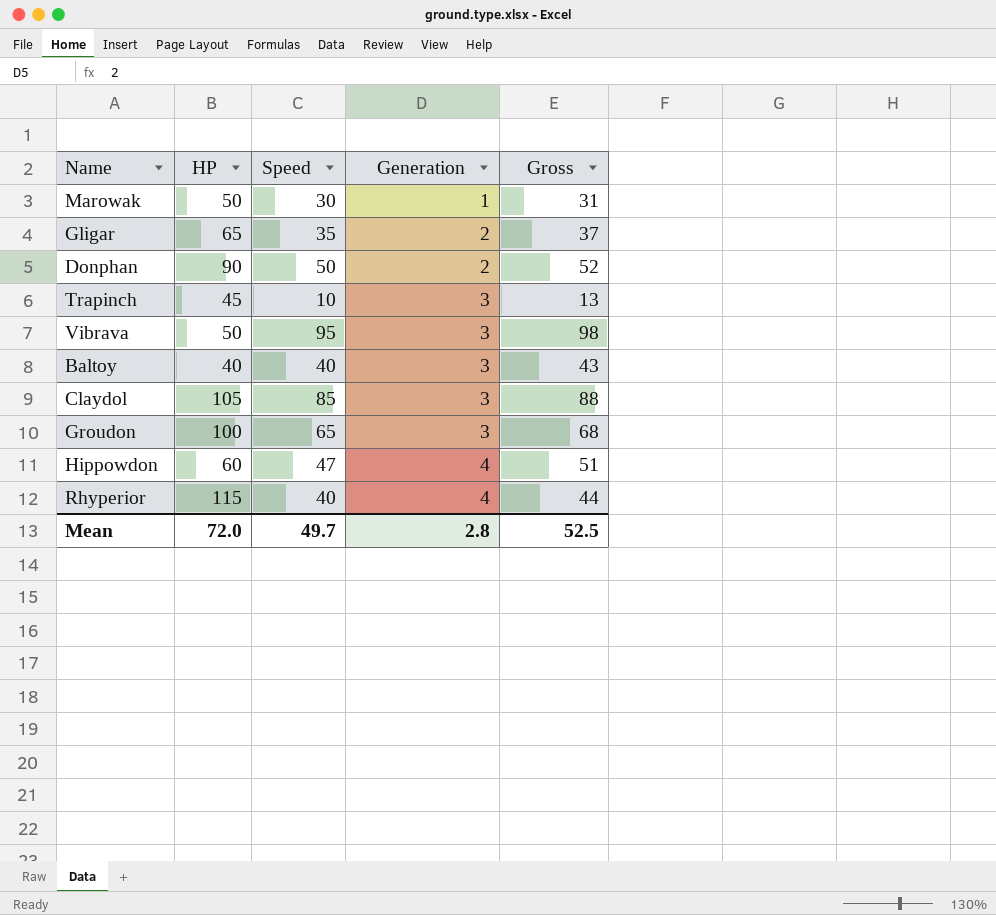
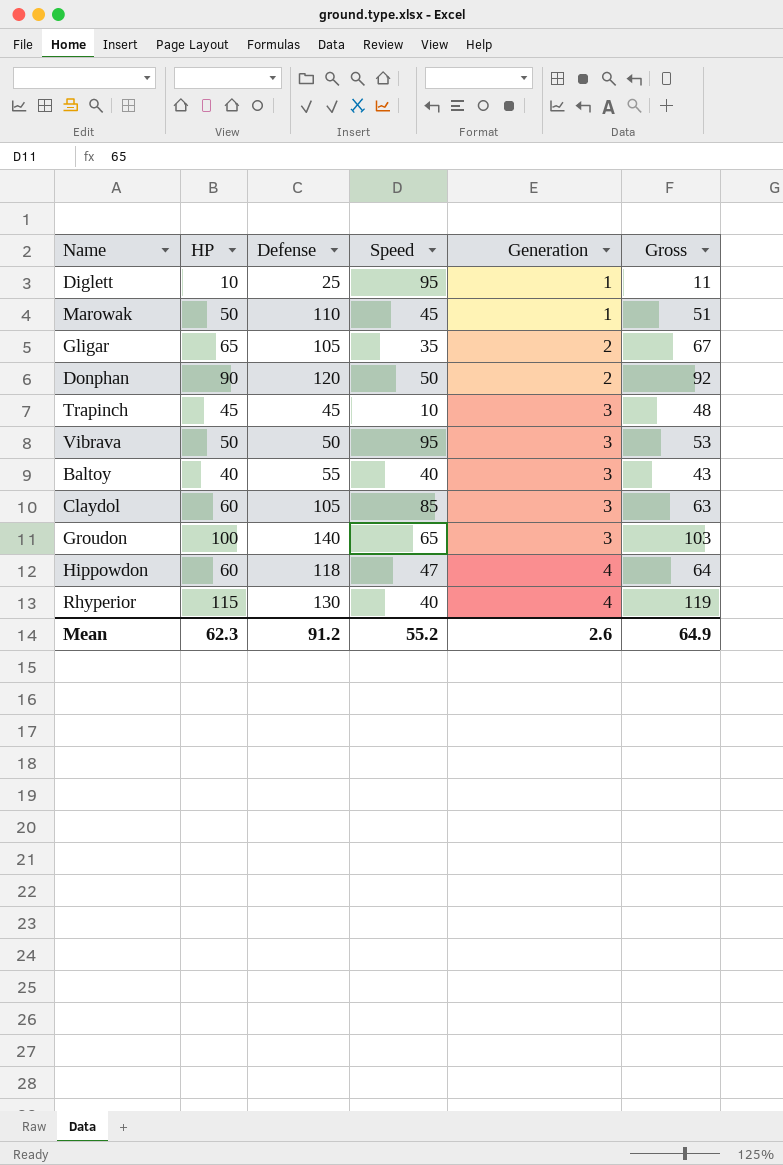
column Defense | position: none -> 3
column Gross | formula: [Speed] + [Generation] -> [HP] + [Generation]
row Diglett: none -> 10 | 25 | 95 | 1 | 11
Marowak | Speed: 30 -> 45
Claydol | HP: 105 -> 60
Mean | HP: 72.0 -> 62.3
Mean | Speed: 49.7 -> 55.2
Mean | Generation: 2.8 -> 2.6
Mean | Gross: 52.5 -> 64.9

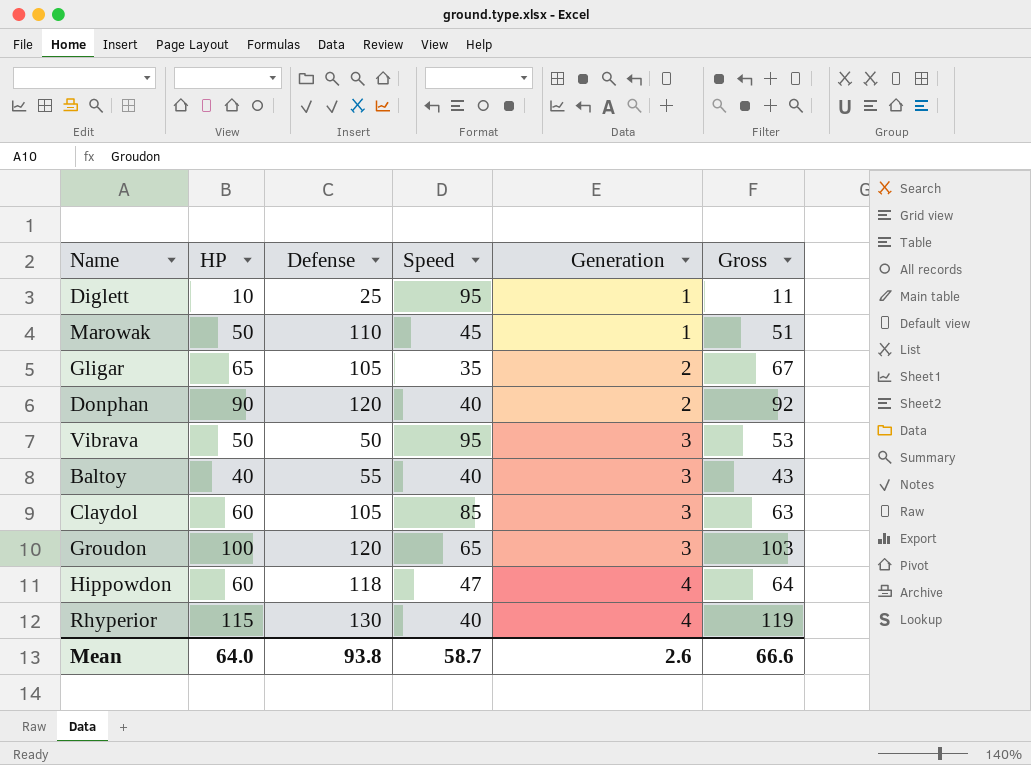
row Trapinch: 45 | 45 | 10 | 3 | 48 -> none
Donphan | Speed: 50 -> 40
Groudon | Defense: 140 -> 120
Mean | HP: 62.3 -> 64.0
Mean | Defense: 91.2 -> 93.8
Mean | Speed: 55.2 -> 58.7
Mean | Gross: 64.9 -> 66.6

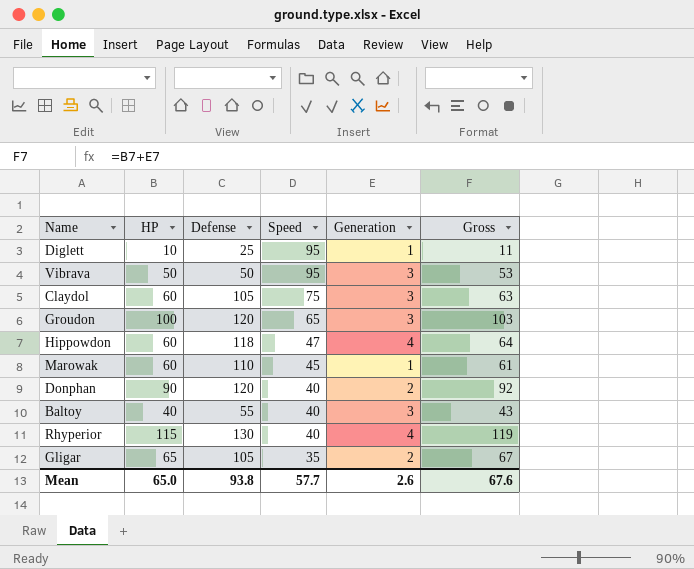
row order: Generation ascending -> Speed descending
Claydol | Speed: 85 -> 75
Marowak | HP: 50 -> 60
Marowak | Gross: 51 -> 61
Mean | HP: 64.0 -> 65.0
Mean | Speed: 58.7 -> 57.7
Mean | Gross: 66.6 -> 67.6

